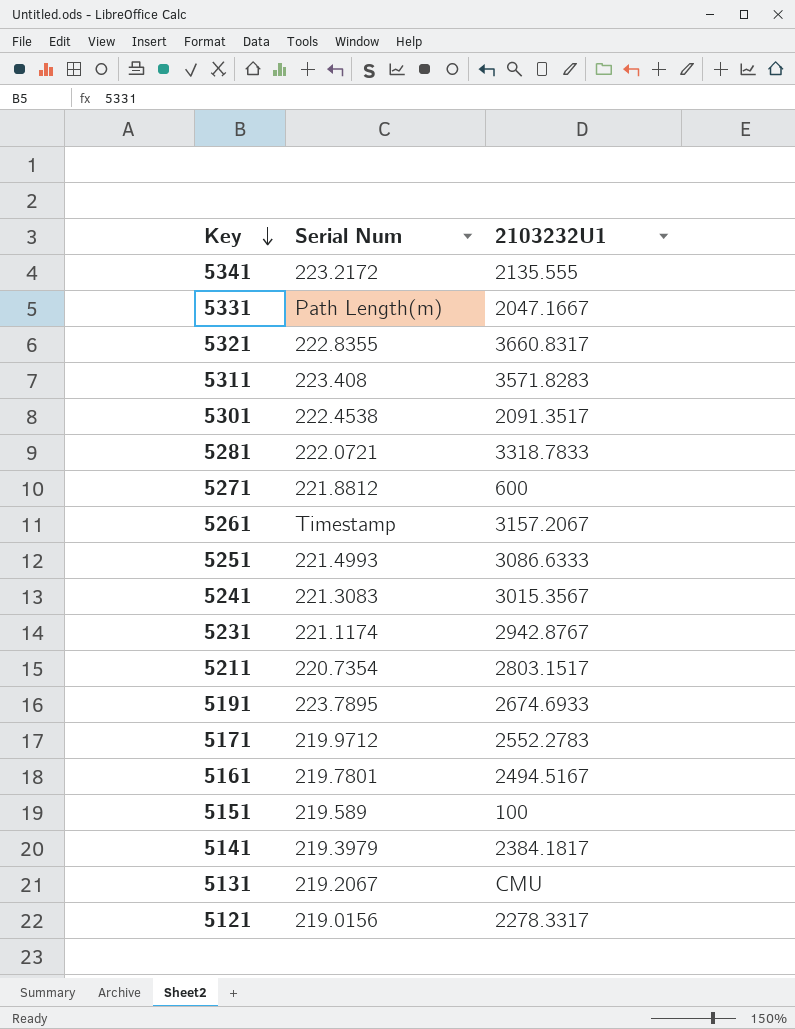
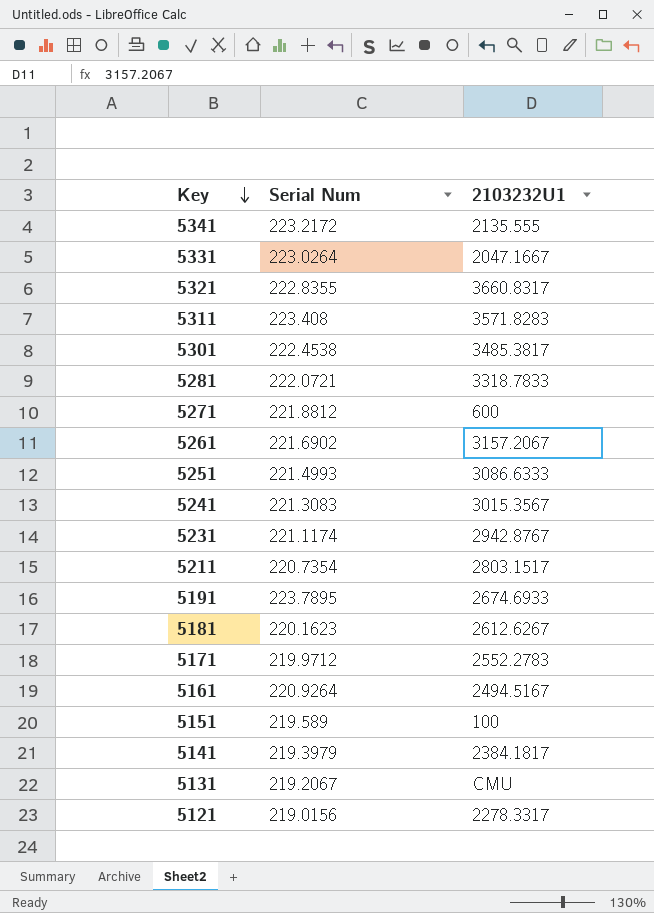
5331 | Serial Num: Path Length(m) -> 223.0264
5301 | 2103232U1: 2091.3517 -> 3485.3817
5261 | Serial Num: Timestamp -> 221.6902
row 5181: none -> 220.1623 | 2612.6267
5161 | Serial Num: 219.7801 -> 220.9264

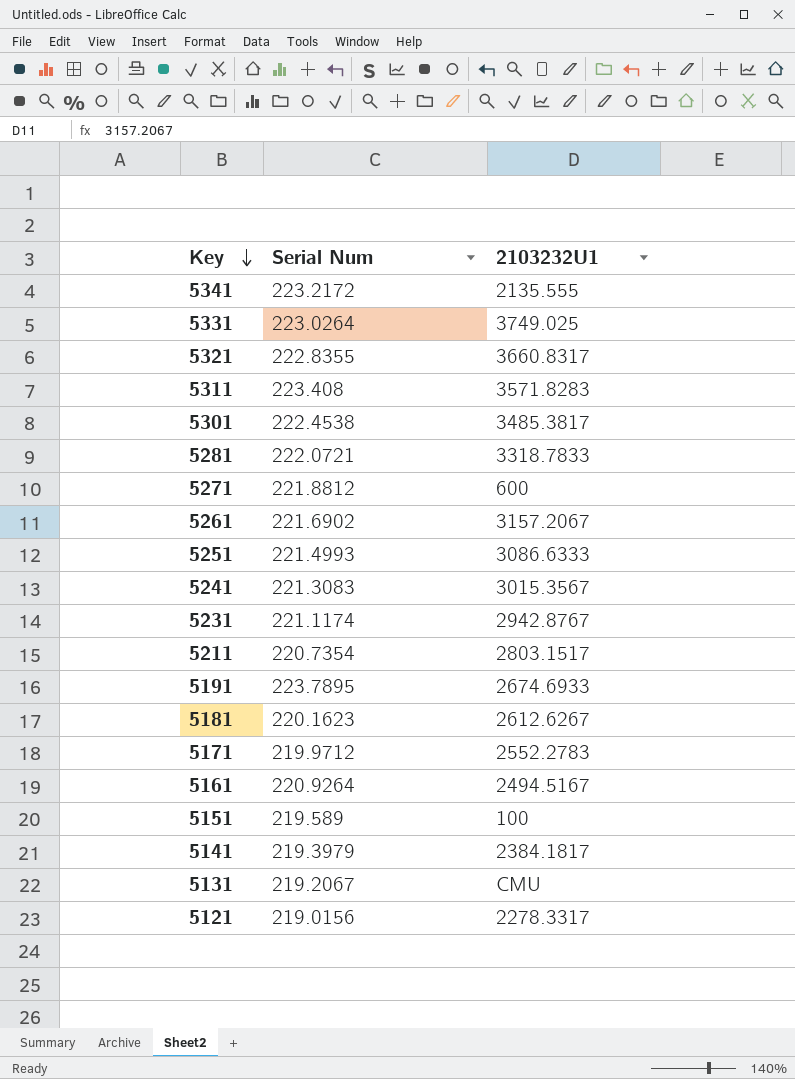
5331 | 2103232U1: 2047.1667 -> 3749.025

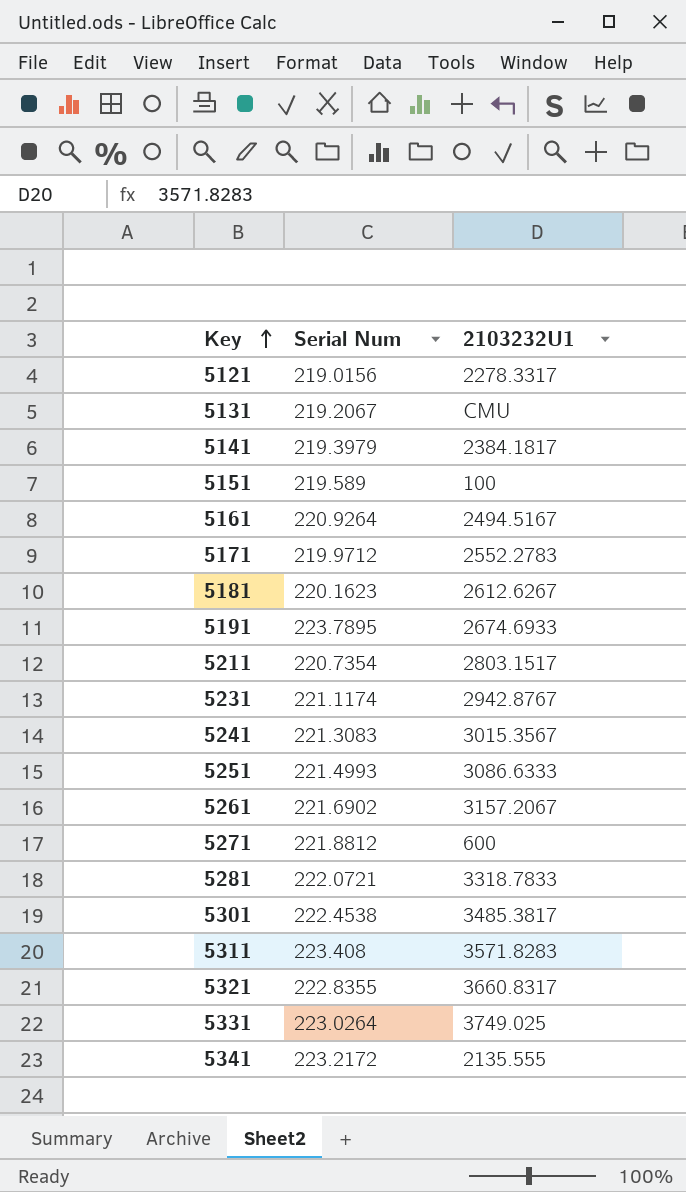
row order: Key descending -> Key ascending

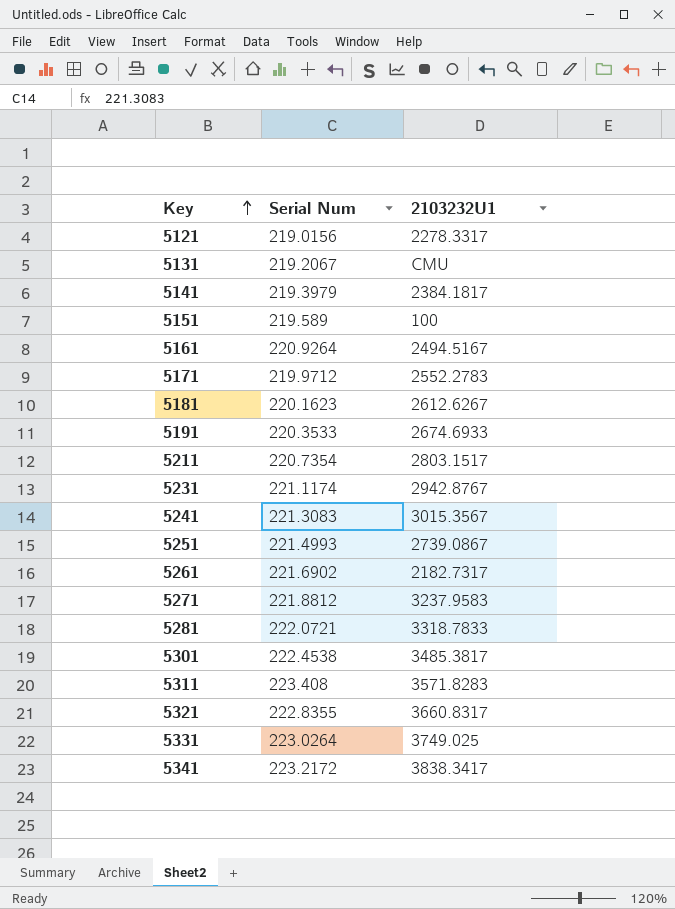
5191 | Serial Num: 223.7895 -> 220.3533
5251 | 2103232U1: 3086.6333 -> 2739.0867
5261 | 2103232U1: 3157.2067 -> 2182.7317
5271 | 2103232U1: 600 -> 3237.9583
5341 | 2103232U1: 2135.555 -> 3838.3417

